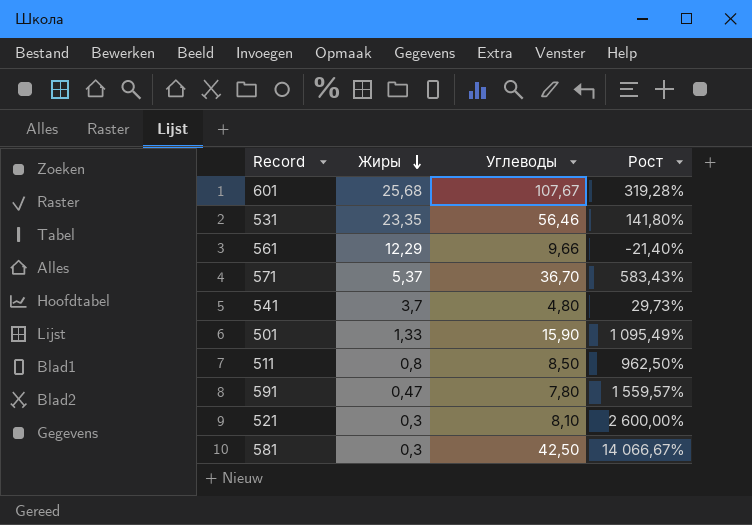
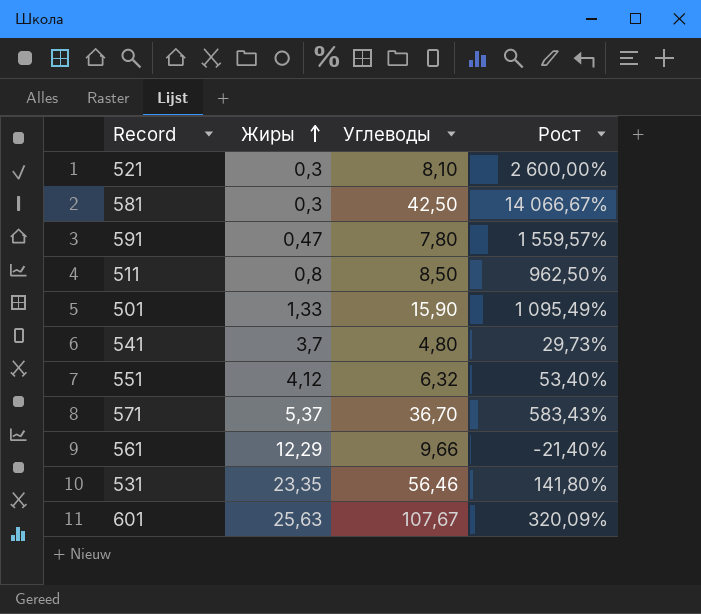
row order: Жиры descending -> Жиры ascending
row 551: none -> 4,12 | 6,32 | 53,40%
601 | Жиры: 25,68 -> 25,63
601 | Рост: 319,28% -> 320,09%

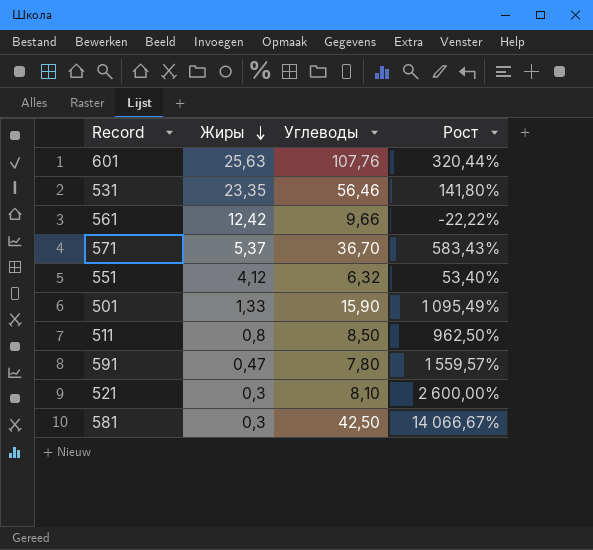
row order: Жиры ascending -> Жиры descending
row 541: 3,7 | 4,80 | 29,73% -> none
601 | Углеводы: 107,67 -> 107,76
601 | Рост: 320,09% -> 320,44%
561 | Жиры: 12,29 -> 12,42
561 | Рост: -21,40% -> -22,22%

